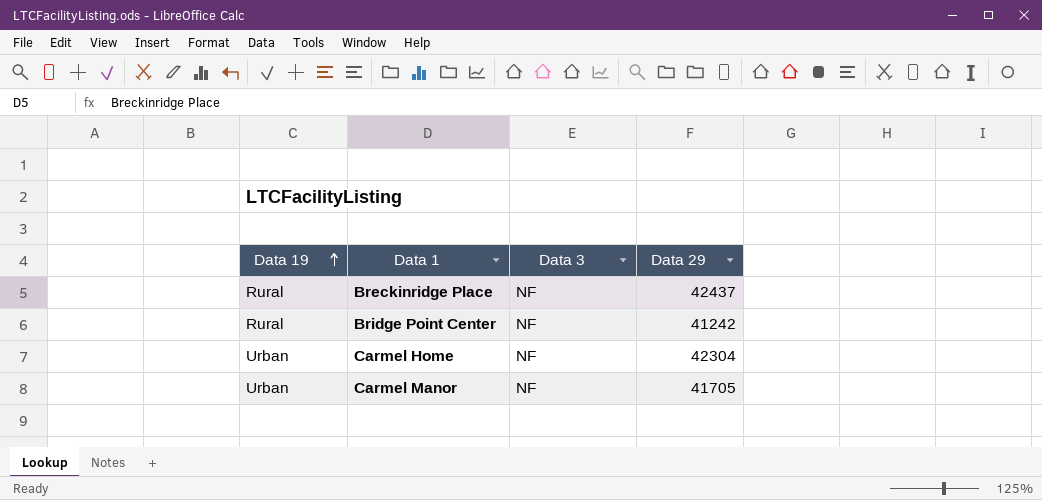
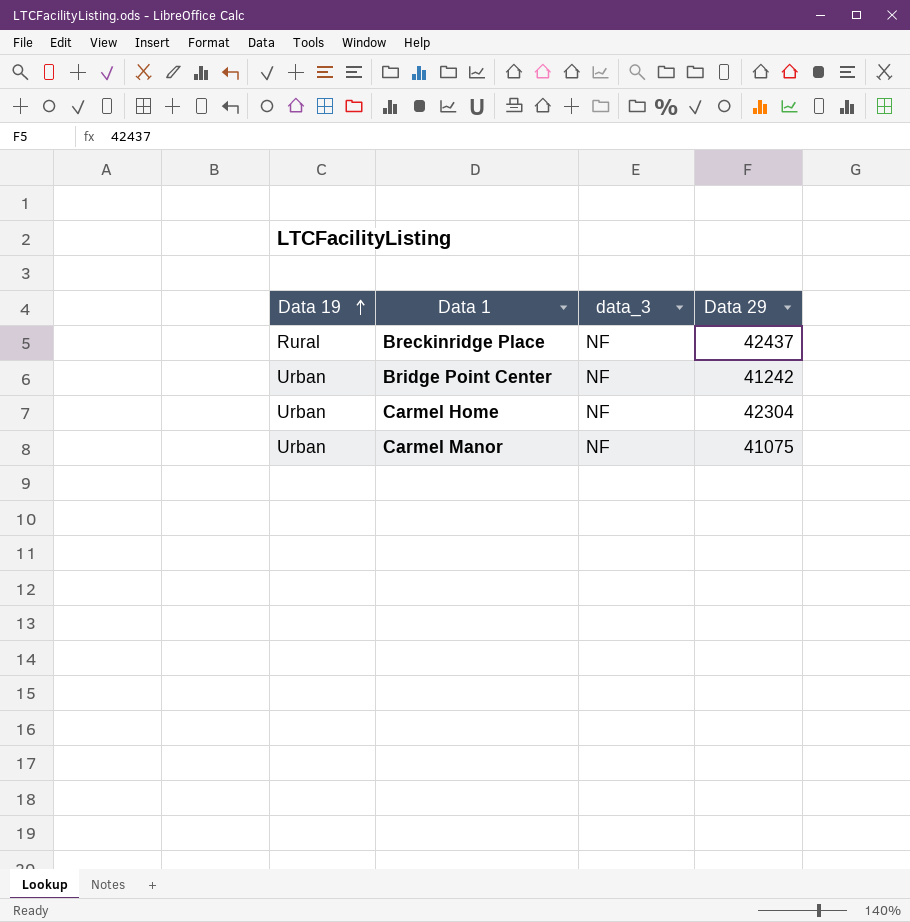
column name: Data 3 -> data_3
Bridge Point Center | Data 19: Rural -> Urban
Carmel Manor | Data 29: 41705 -> 41075

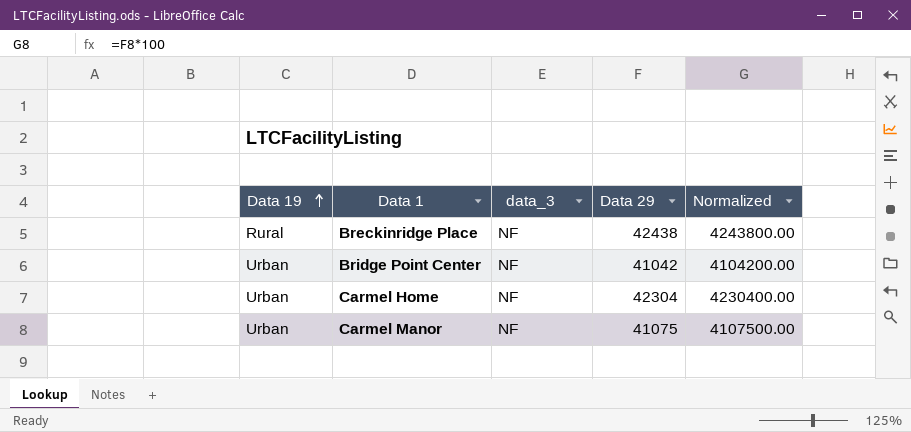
column Normalized | formula: none -> [Data 29] * 100
Breckinridge Place | Data 29: 42437 -> 42438
Bridge Point Center | Data 29: 41242 -> 41042

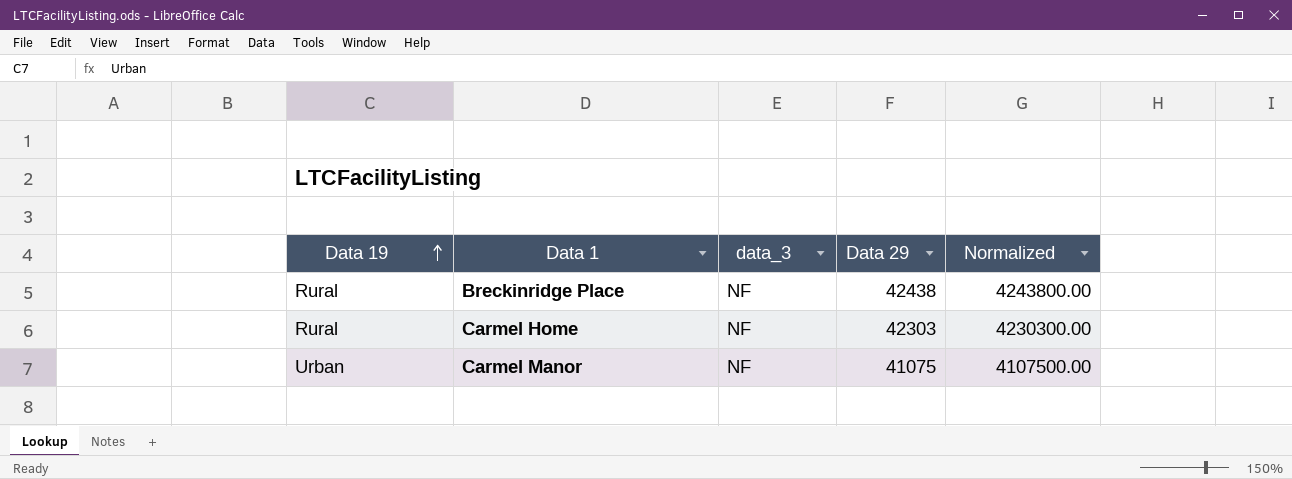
row Bridge Point Center: Urban | NF | 41042 | 4104200.00 -> none
Carmel Home | Data 19: Urban -> Rural
Carmel Home | Data 29: 42304 -> 42303
Carmel Home | Normalized: 4230400.00 -> 4230300.00

